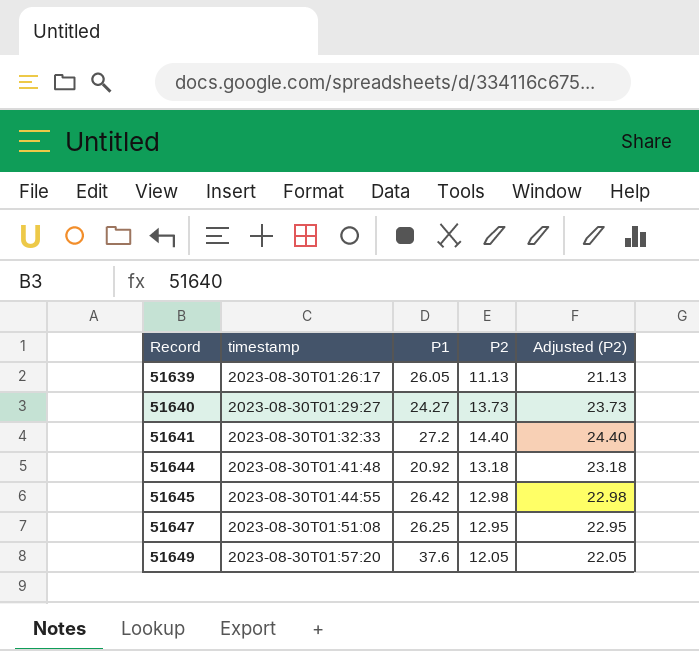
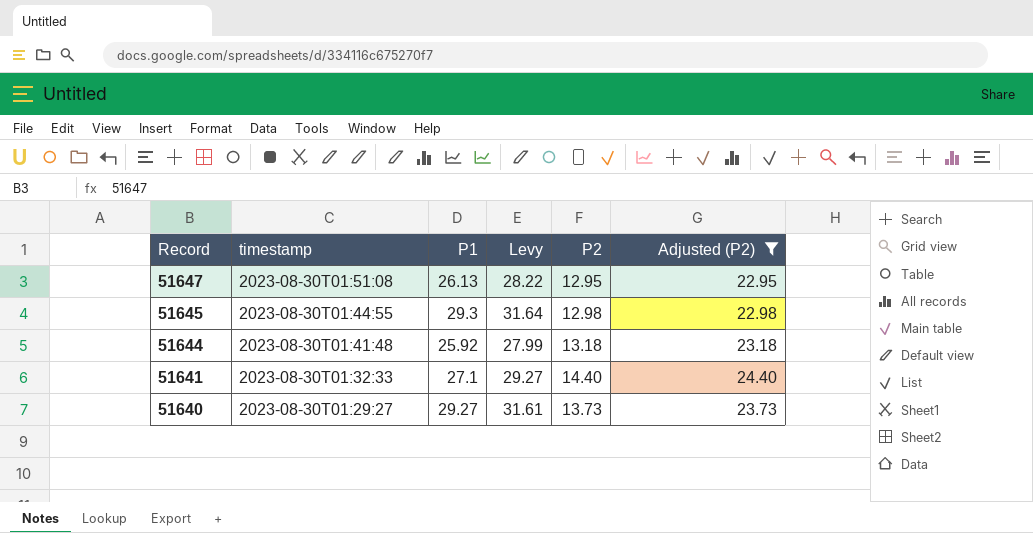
filter: none -> Adjusted (P2) >= 22.95
row order: Record ascending -> Record descending
column Levy | formula: none -> [P1] * 1.08
51647 | P1: 26.25 -> 26.13
51645 | P1: 26.42 -> 29.3
51644 | P1: 20.92 -> 25.92
51641 | P1: 27.2 -> 27.1
51640 | P1: 24.27 -> 29.27

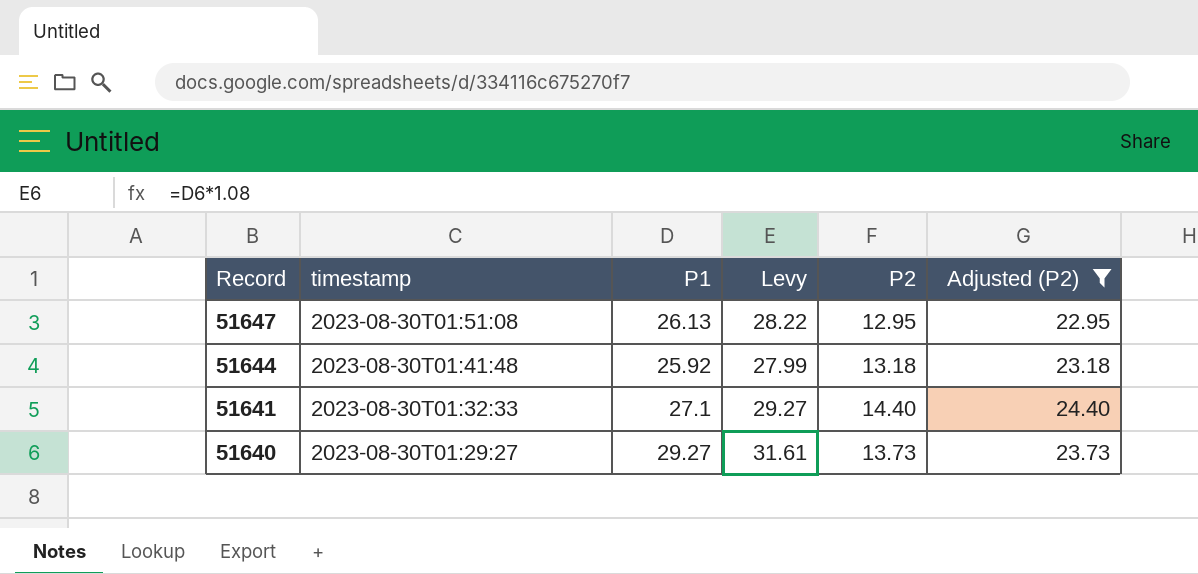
row 51645: 2023-08-30T01:44:55 | 29.3 | 31.64 | 12.98 | 22.98 -> none

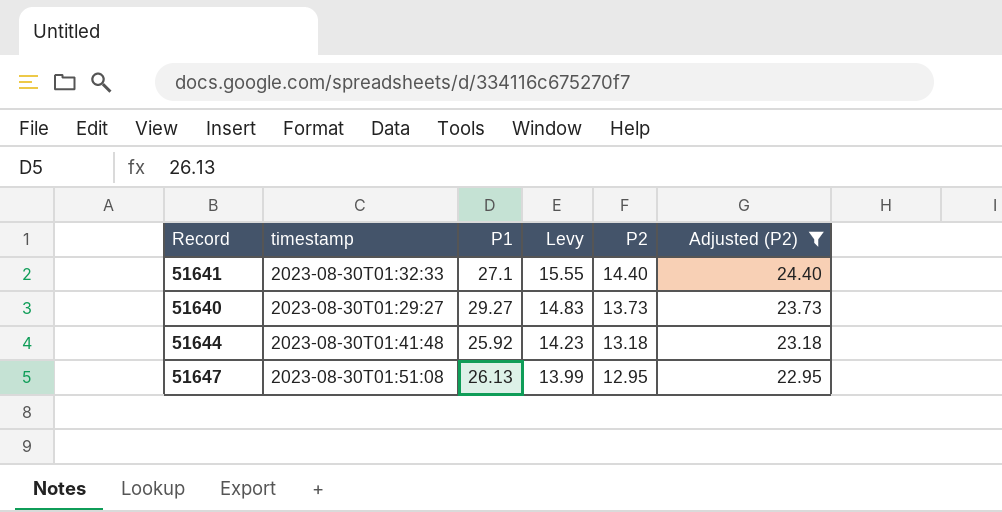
row order: Record descending -> Levy descending
column Levy | formula: [P1] * 1.08 -> [P2] * 1.08

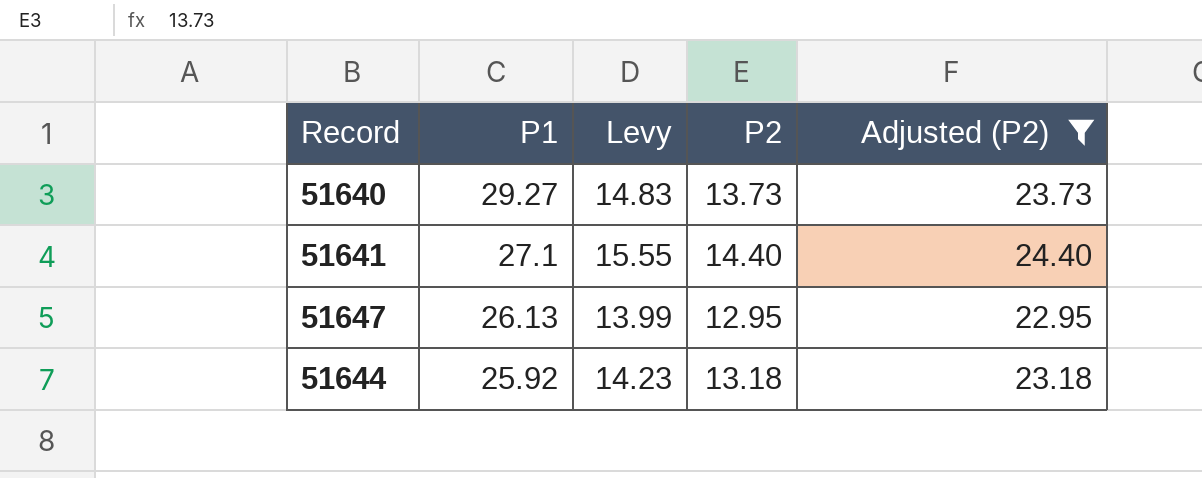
row order: Levy descending -> P1 descending
column timestamp | position: 2 -> none

